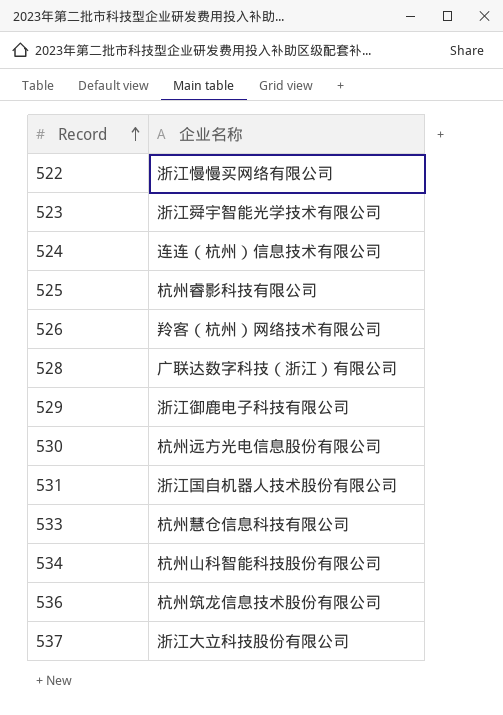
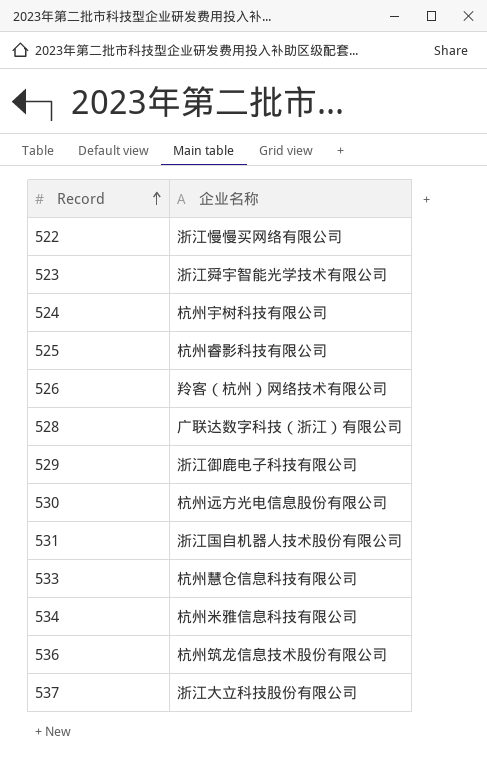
524 | 企业名称: 连连（杭州）信息技术有限公司 -> 杭州宇树科技有限公司
534 | 企业名称: 杭州山科智能科技股份有限公司 -> 杭州米雅信息科技有限公司

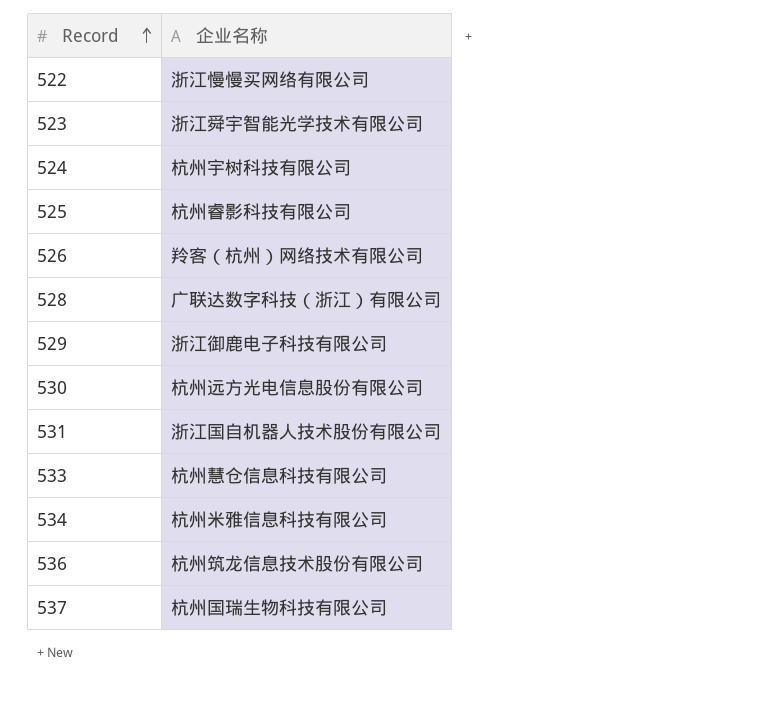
537 | 企业名称: 浙江大立科技股份有限公司 -> 杭州国瑞生物科技有限公司

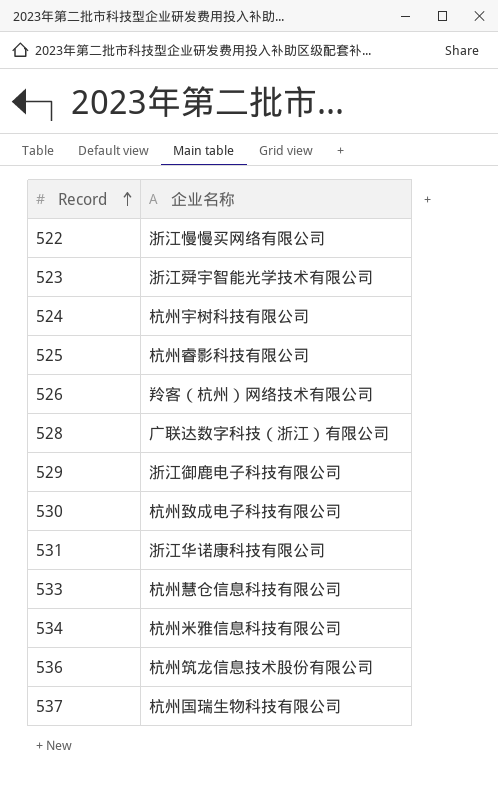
530 | 企业名称: 杭州远方光电信息股份有限公司 -> 杭州致成电子科技有限公司
531 | 企业名称: 浙江国自机器人技术股份有限公司 -> 浙江华诺康科技有限公司

